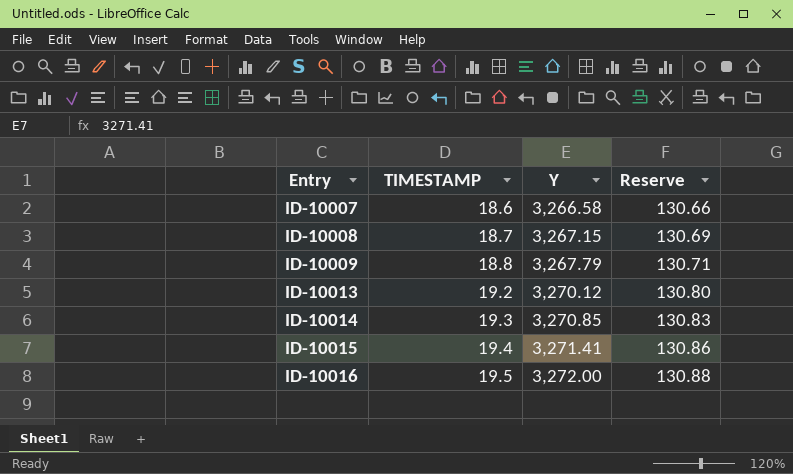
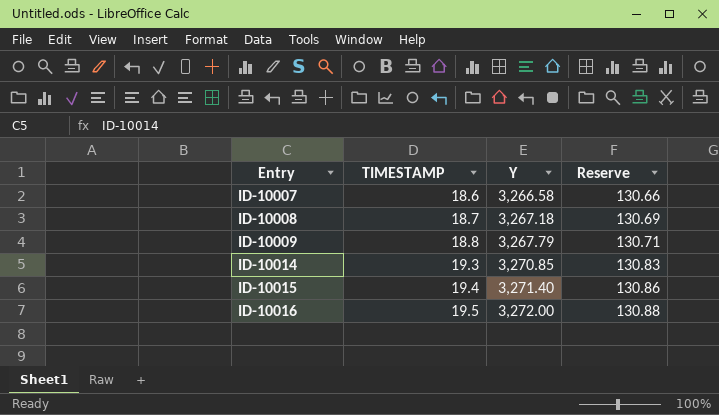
row ID-10013: 19.2 | 3,270.12 | 130.80 -> none
ID-10008 | Y: 3,267.15 -> 3,267.18
ID-10015 | Y: 3,271.41 -> 3,271.40

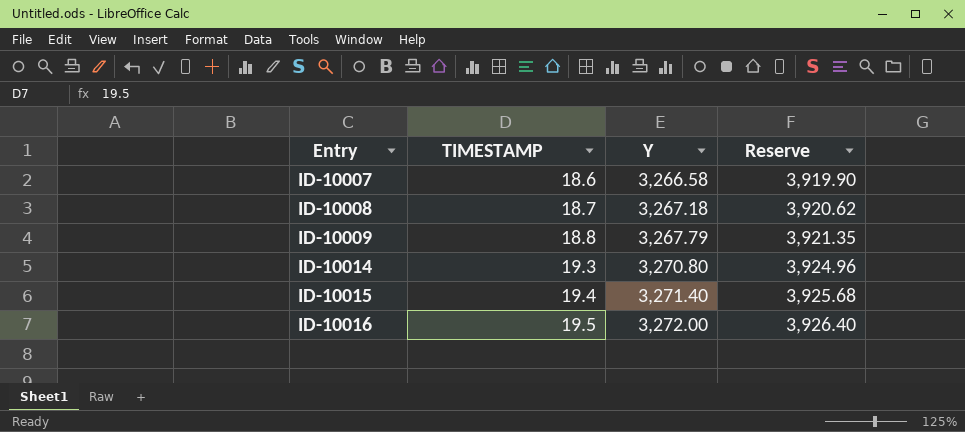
column Reserve | formula: [Y] * 0.04 -> [Y] * 1.2
ID-10014 | Y: 3,270.85 -> 3,270.80

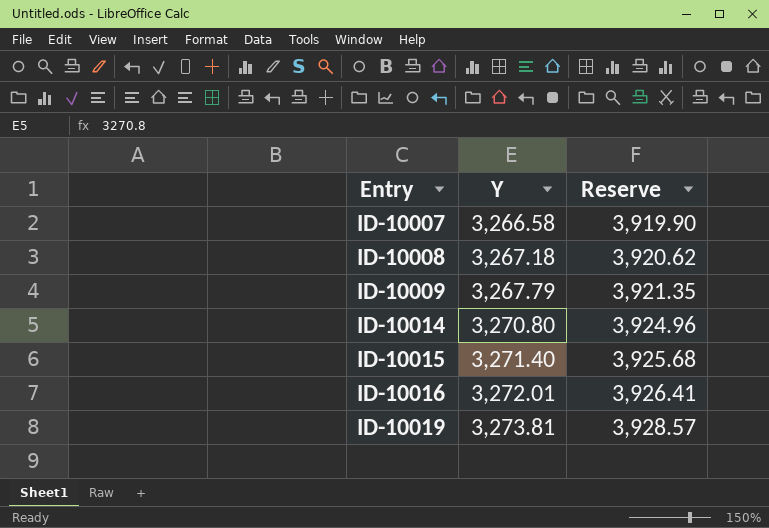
column TIMESTAMP | position: 2 -> none
ID-10016 | Y: 3,272.00 -> 3,272.01
ID-10016 | Reserve: 3,926.40 -> 3,926.41
row ID-10019: none -> 3,273.81 | 3,928.57

